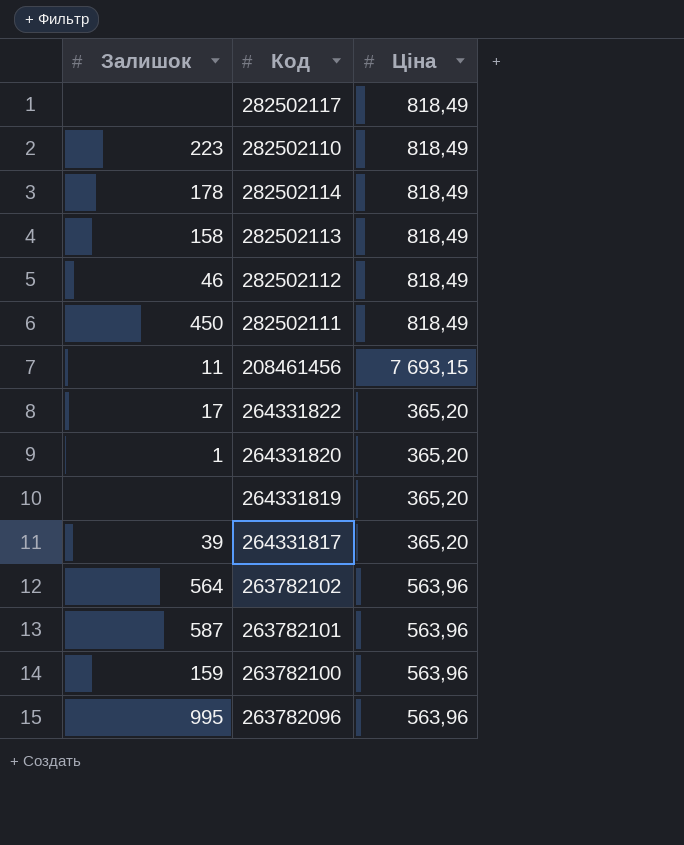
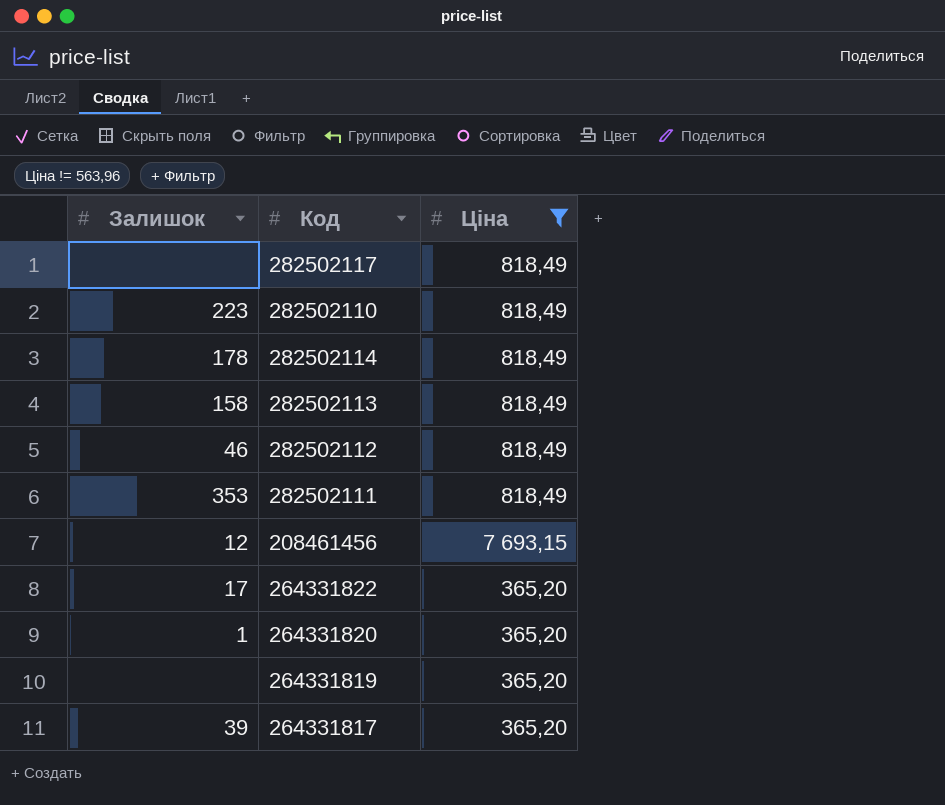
filter: none -> Ціна != 563,96
282502111 | Залишок: 450 -> 353
208461456 | Залишок: 11 -> 12

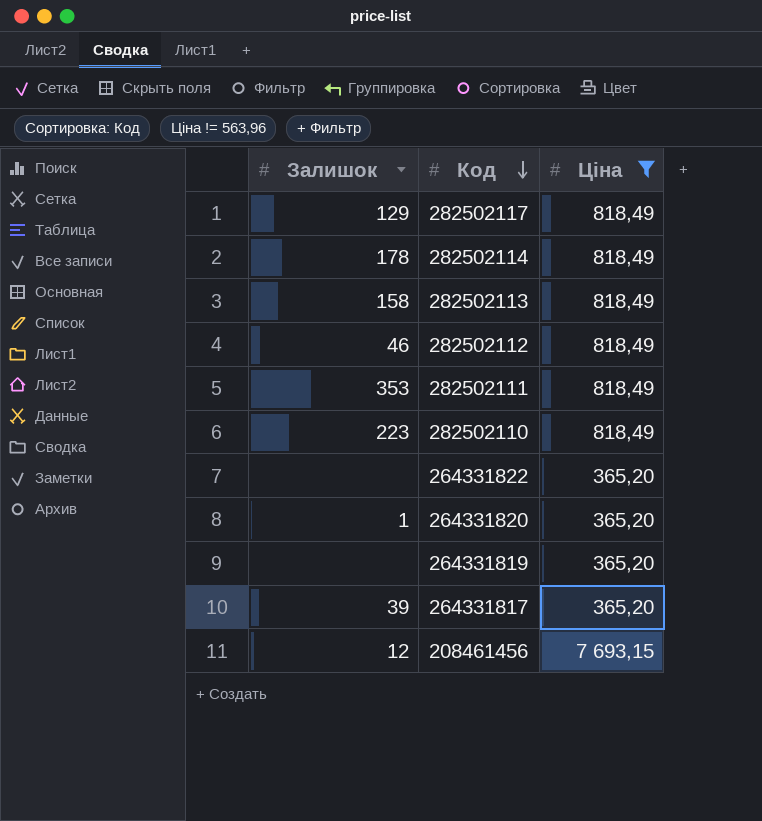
row order: none -> Код descending
282502117 | Залишок: none -> 129
264331822 | Залишок: 17 -> none

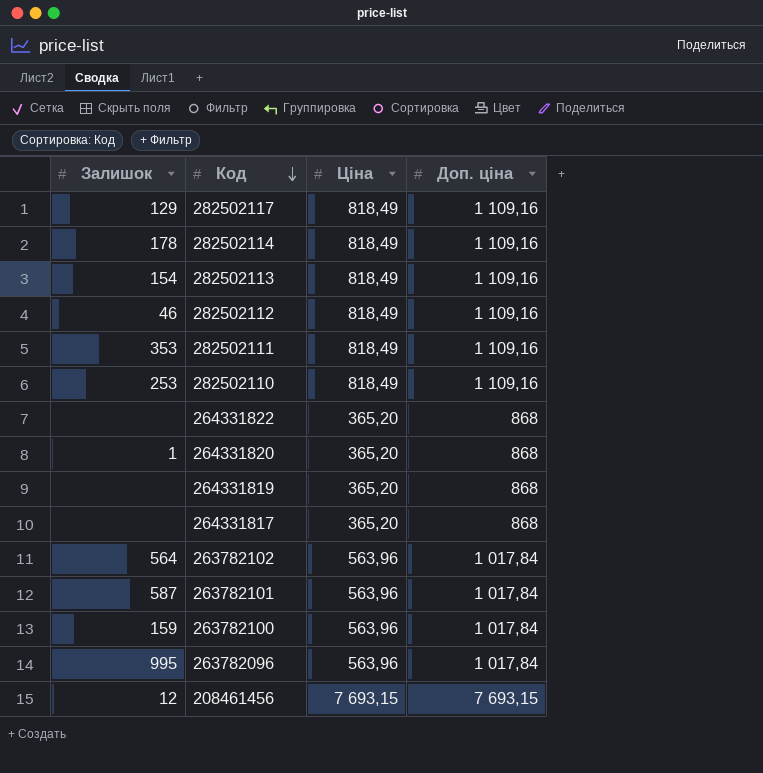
filter: Ціна != 563,96 -> none
column Доп. ціна | position: none -> 4
282502113 | Залишок: 158 -> 154
282502110 | Залишок: 223 -> 253
264331817 | Залишок: 39 -> none

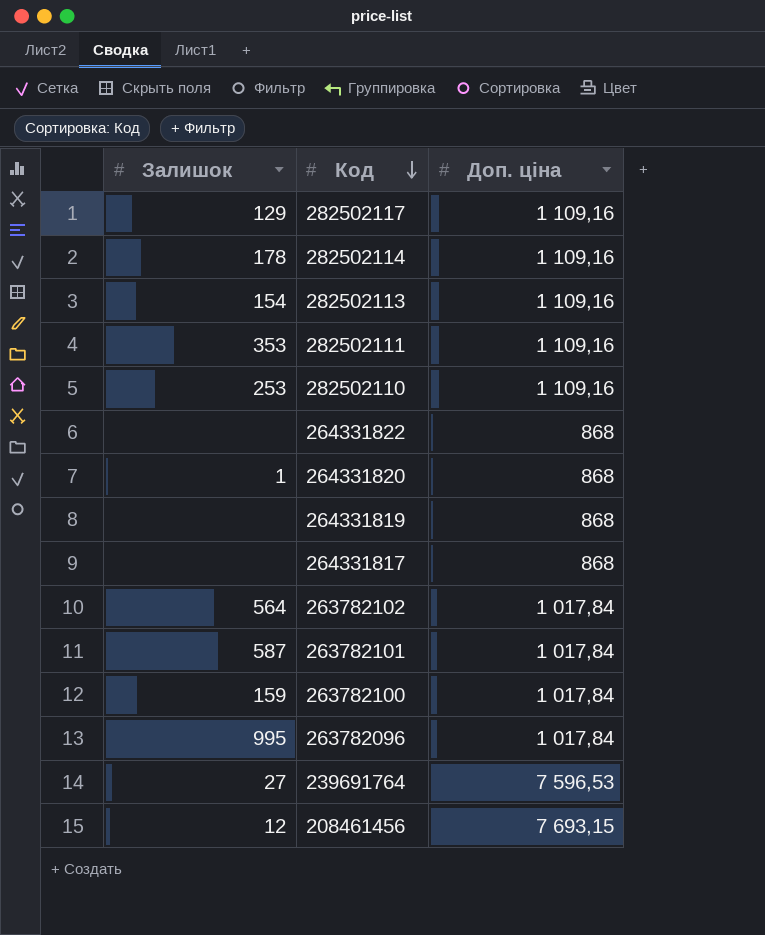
column Ціна | position: 3 -> none
row 282502112: 46 | 818,49 | 1 109,16 -> none
row 239691764: none -> 27 | 7 596,53

